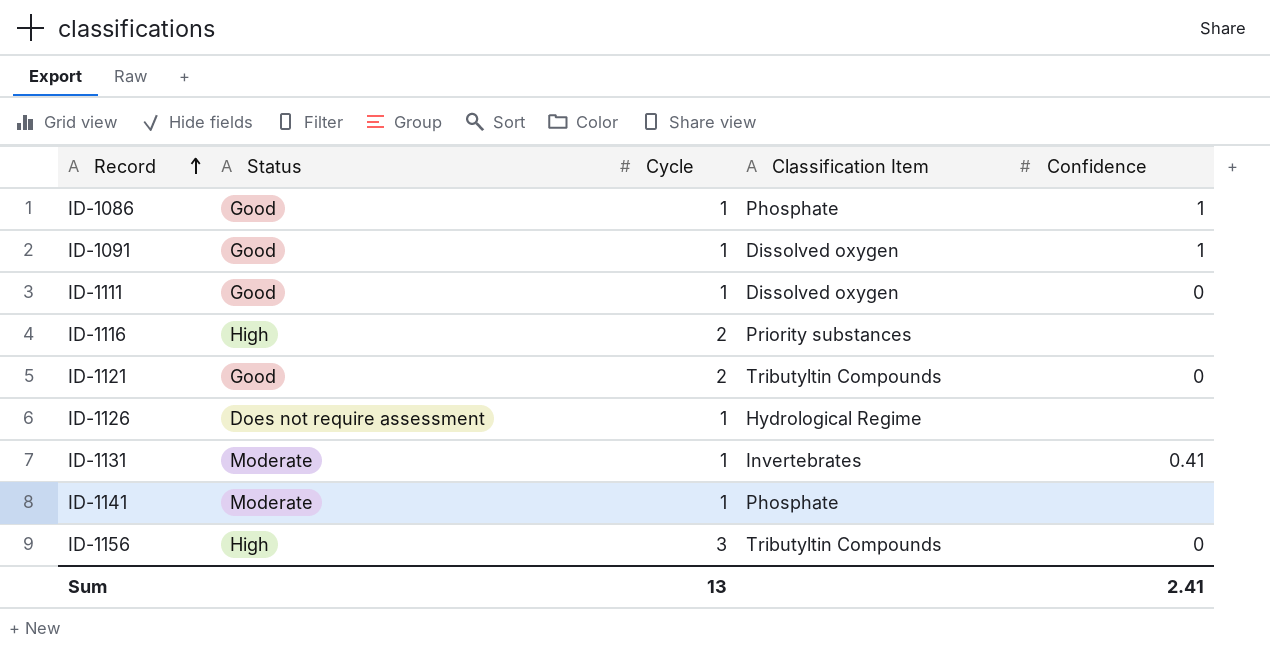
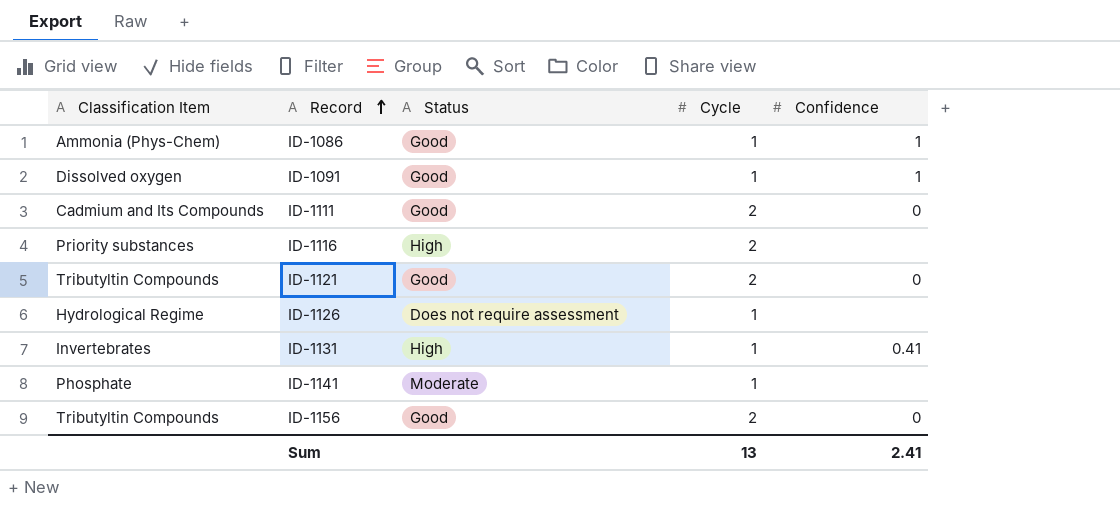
column Classification Item | position: 4 -> 1
ID-1086 | Classification Item: Phosphate -> Ammonia (Phys-Chem)
ID-1111 | Classification Item: Dissolved oxygen -> Cadmium and Its Compounds
ID-1111 | Cycle: 1 -> 2
ID-1131 | Status: Moderate -> High
ID-1156 | Status: High -> Good
ID-1156 | Cycle: 3 -> 2

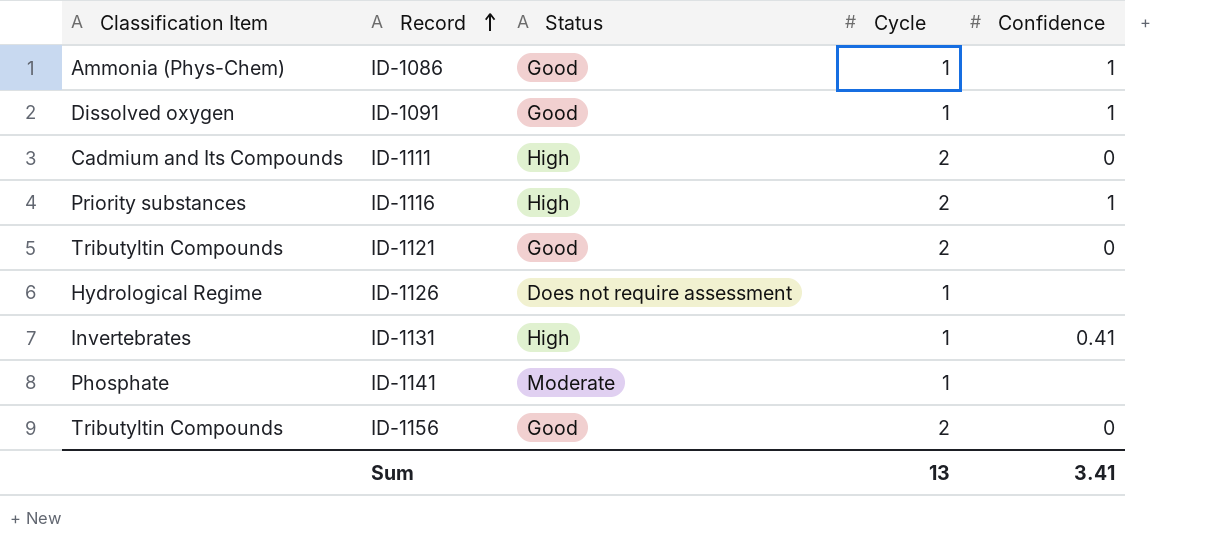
ID-1111 | Status: Good -> High
ID-1116 | Confidence: none -> 1
Sum | Confidence: 2.41 -> 3.41

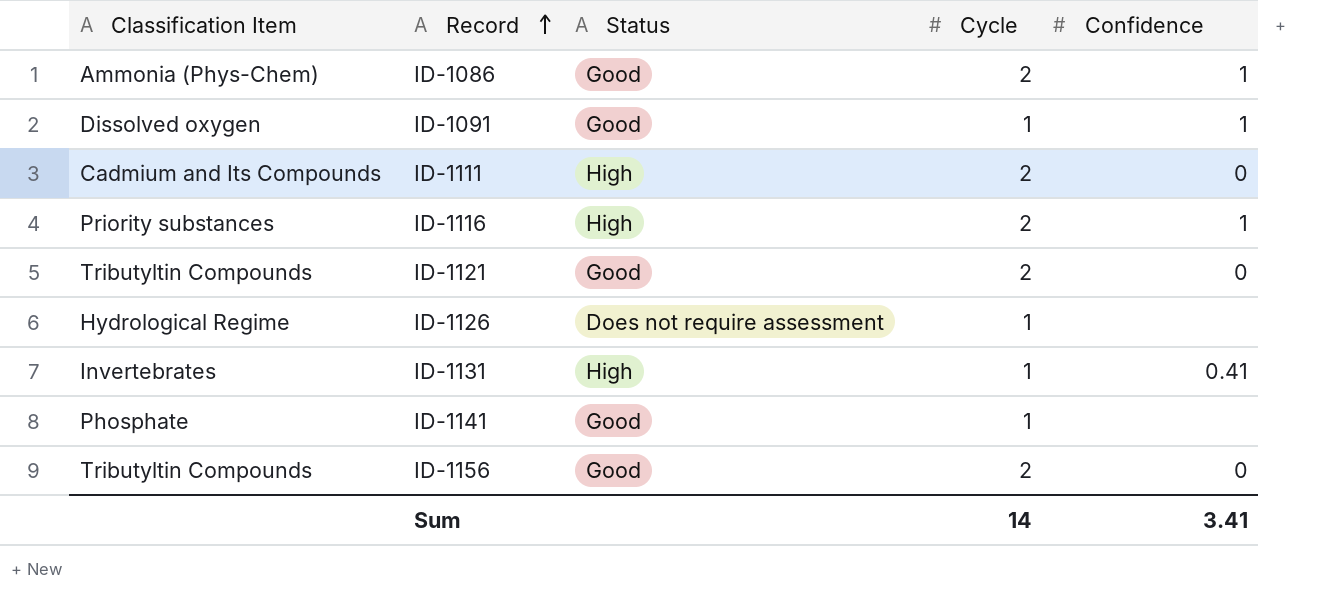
ID-1086 | Cycle: 1 -> 2
ID-1141 | Status: Moderate -> Good
Sum | Cycle: 13 -> 14

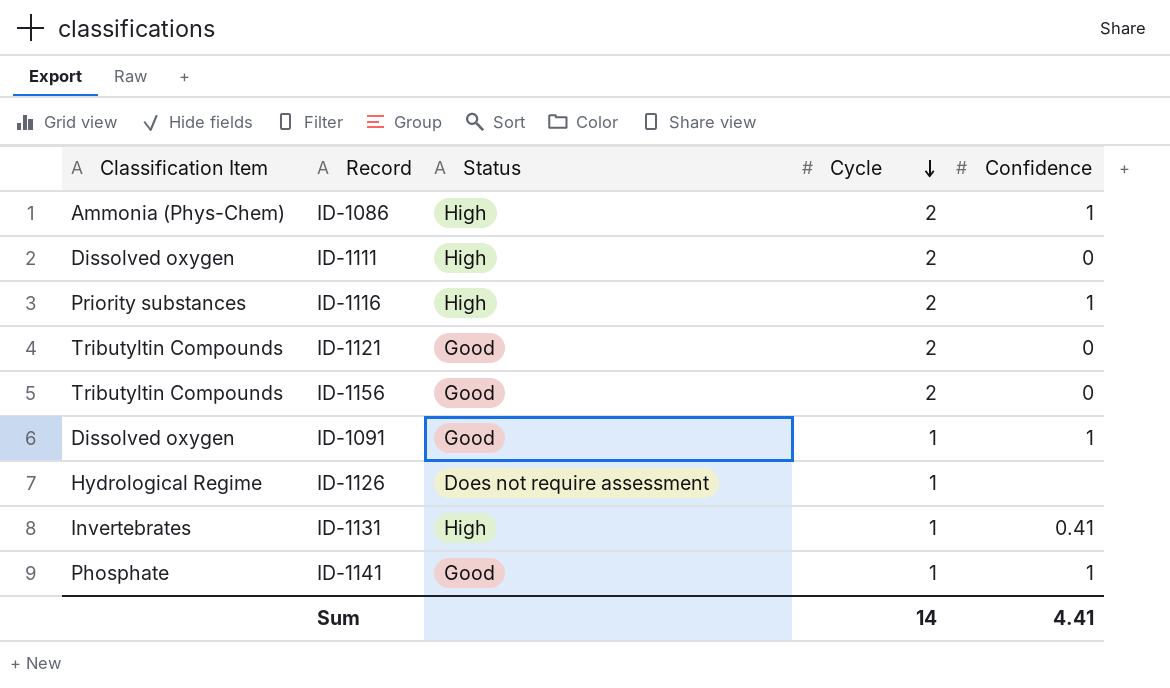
row order: Record ascending -> Cycle descending
ID-1086 | Status: Good -> High
ID-1111 | Classification Item: Cadmium and Its Compounds -> Dissolved oxygen
ID-1141 | Confidence: none -> 1
Sum | Confidence: 3.41 -> 4.41

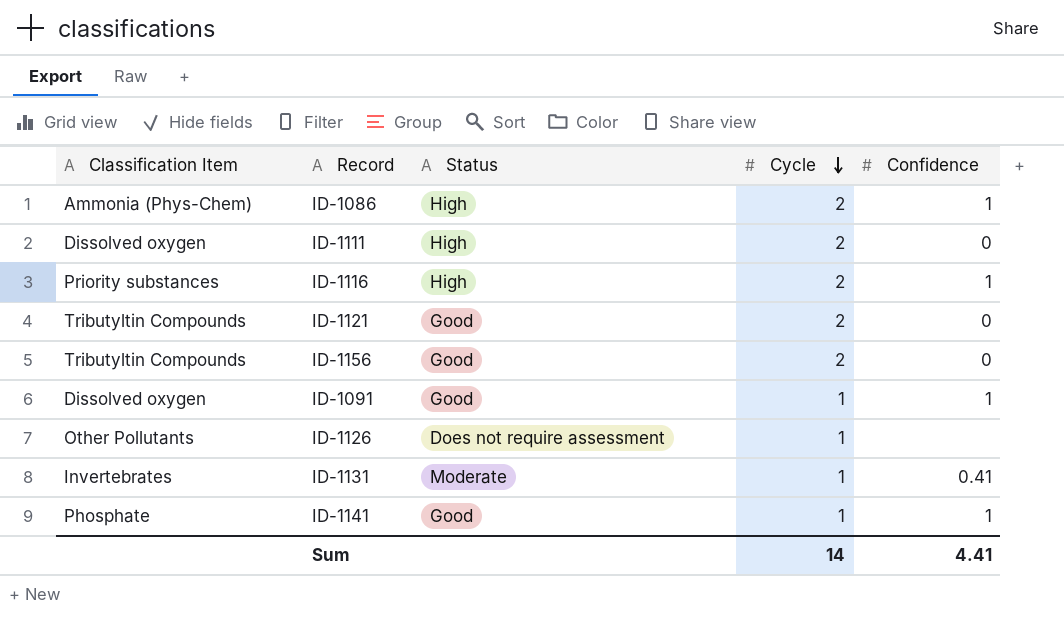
ID-1126 | Classification Item: Hydrological Regime -> Other Pollutants
ID-1131 | Status: High -> Moderate

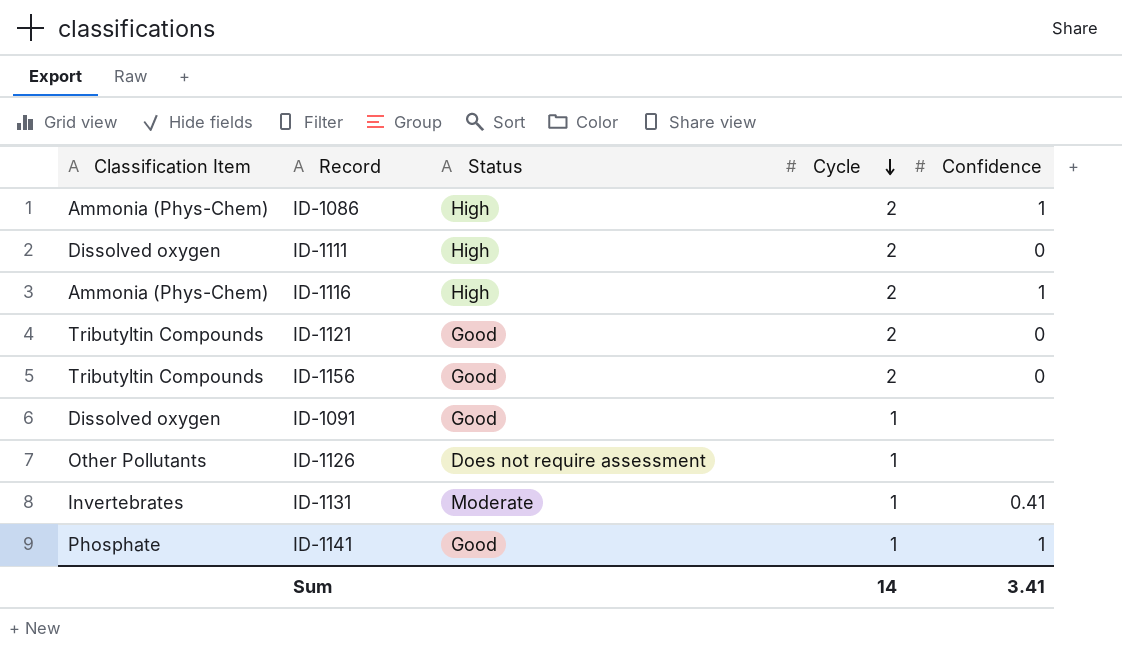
ID-1116 | Classification Item: Priority substances -> Ammonia (Phys-Chem)
ID-1091 | Confidence: 1 -> none
Sum | Confidence: 4.41 -> 3.41

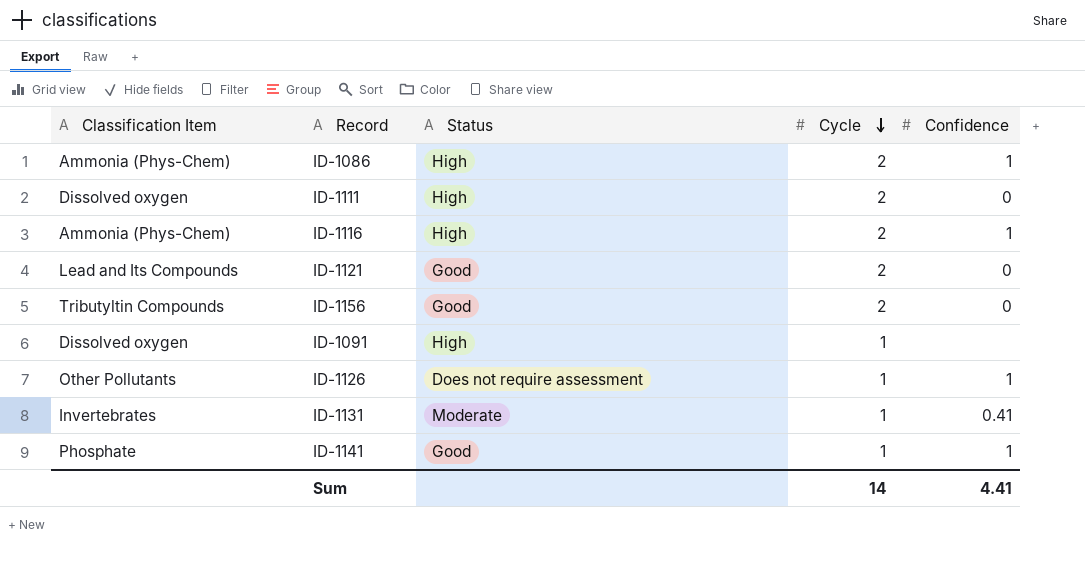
ID-1121 | Classification Item: Tributyltin Compounds -> Lead and Its Compounds
ID-1091 | Status: Good -> High
ID-1126 | Confidence: none -> 1
Sum | Confidence: 3.41 -> 4.41

